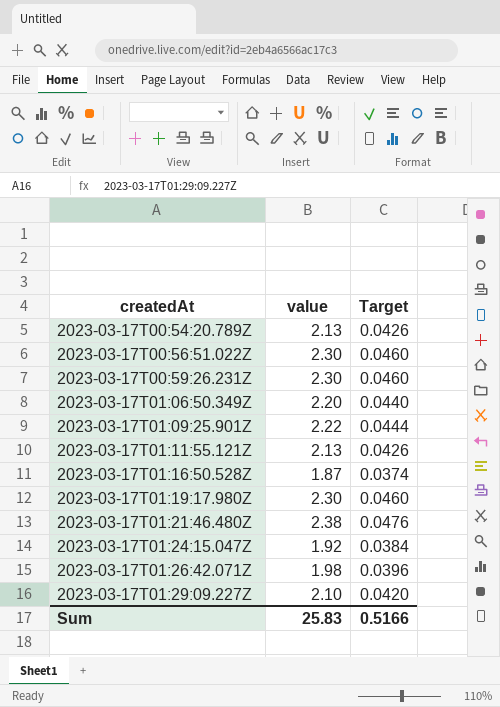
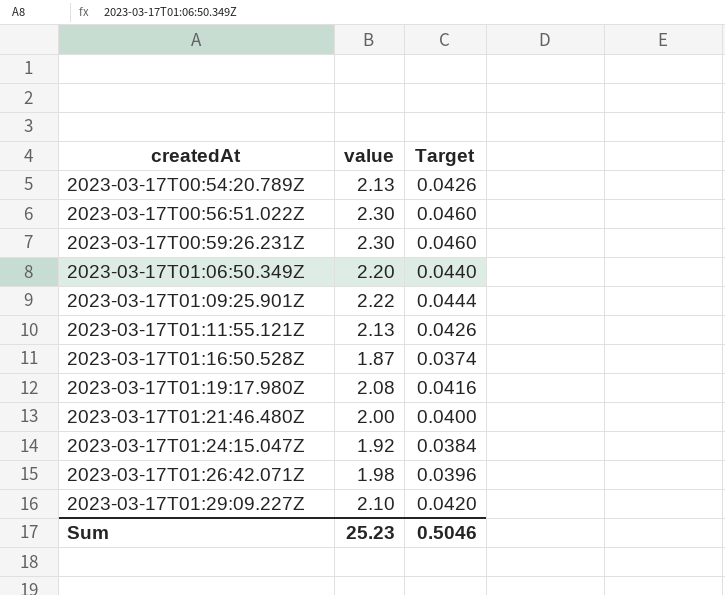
2023-03-17T01:19:17.980Z | value: 2.30 -> 2.08
2023-03-17T01:19:17.980Z | Target: 0.0460 -> 0.0416
2023-03-17T01:21:46.480Z | value: 2.38 -> 2.00
2023-03-17T01:21:46.480Z | Target: 0.0476 -> 0.0400
Sum | value: 25.83 -> 25.23
Sum | Target: 0.5166 -> 0.5046

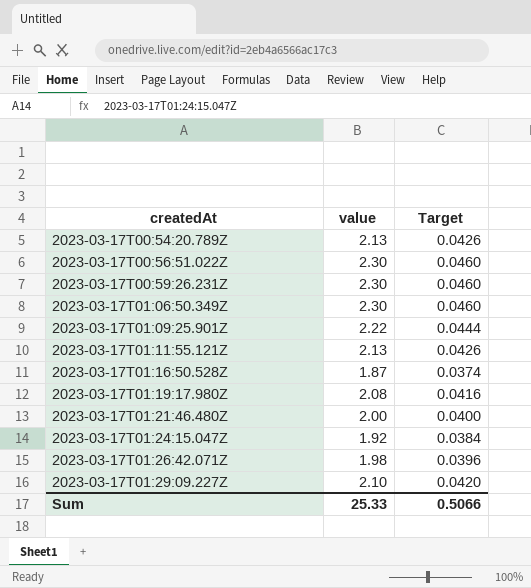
2023-03-17T01:06:50.349Z | value: 2.20 -> 2.30
2023-03-17T01:06:50.349Z | Target: 0.0440 -> 0.0460
Sum | value: 25.23 -> 25.33
Sum | Target: 0.5046 -> 0.5066

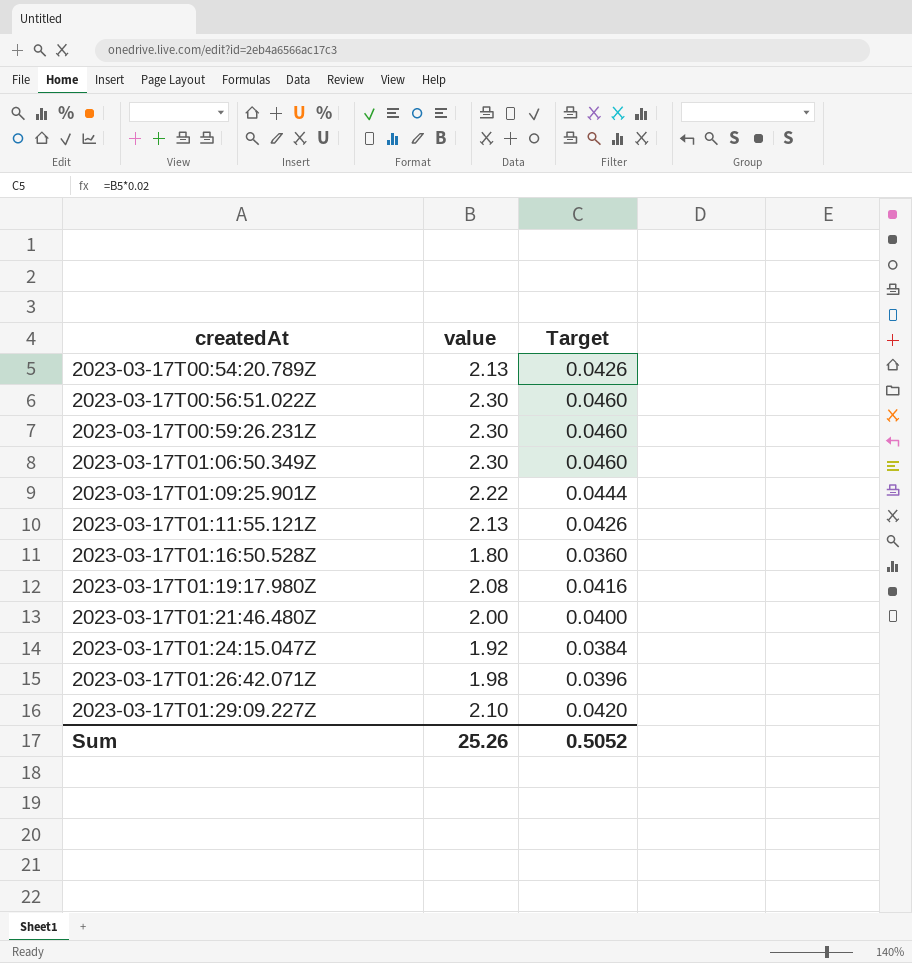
2023-03-17T01:16:50.528Z | value: 1.87 -> 1.80
2023-03-17T01:16:50.528Z | Target: 0.0374 -> 0.0360
Sum | value: 25.33 -> 25.26
Sum | Target: 0.5066 -> 0.5052

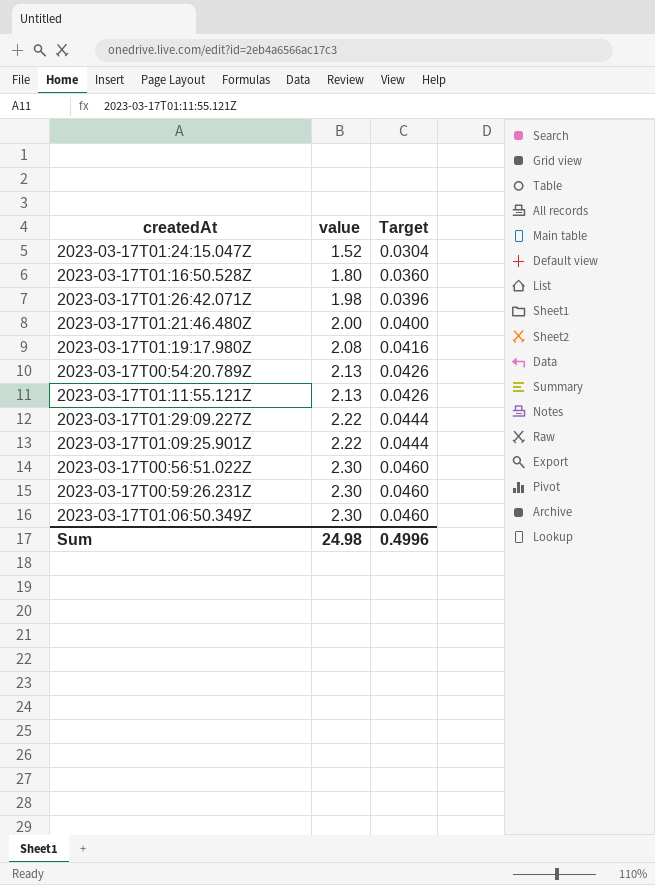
row order: createdAt ascending -> value ascending
2023-03-17T01:24:15.047Z | value: 1.92 -> 1.52
2023-03-17T01:24:15.047Z | Target: 0.0384 -> 0.0304
2023-03-17T01:29:09.227Z | value: 2.10 -> 2.22
2023-03-17T01:29:09.227Z | Target: 0.0420 -> 0.0444
Sum | value: 25.26 -> 24.98
Sum | Target: 0.5052 -> 0.4996

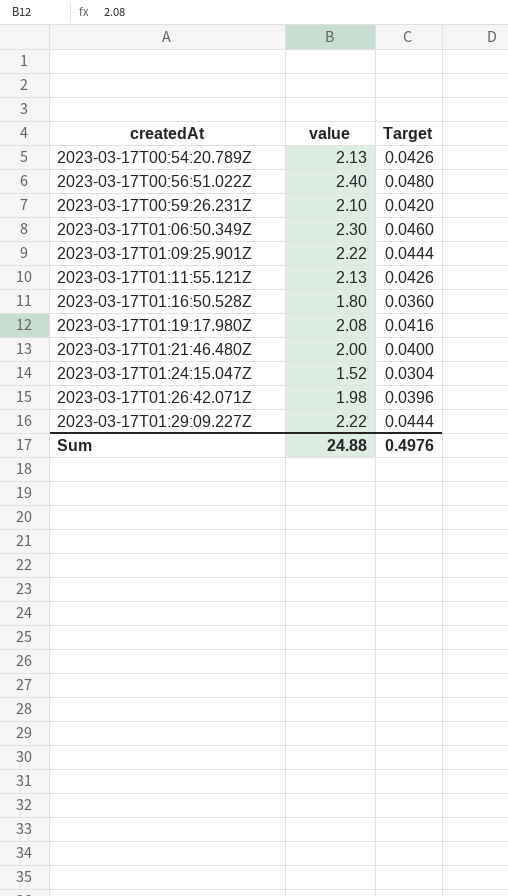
row order: value ascending -> createdAt ascending
2023-03-17T00:56:51.022Z | value: 2.30 -> 2.40
2023-03-17T00:56:51.022Z | Target: 0.0460 -> 0.0480
2023-03-17T00:59:26.231Z | value: 2.30 -> 2.10
2023-03-17T00:59:26.231Z | Target: 0.0460 -> 0.0420
Sum | value: 24.98 -> 24.88
Sum | Target: 0.4996 -> 0.4976

